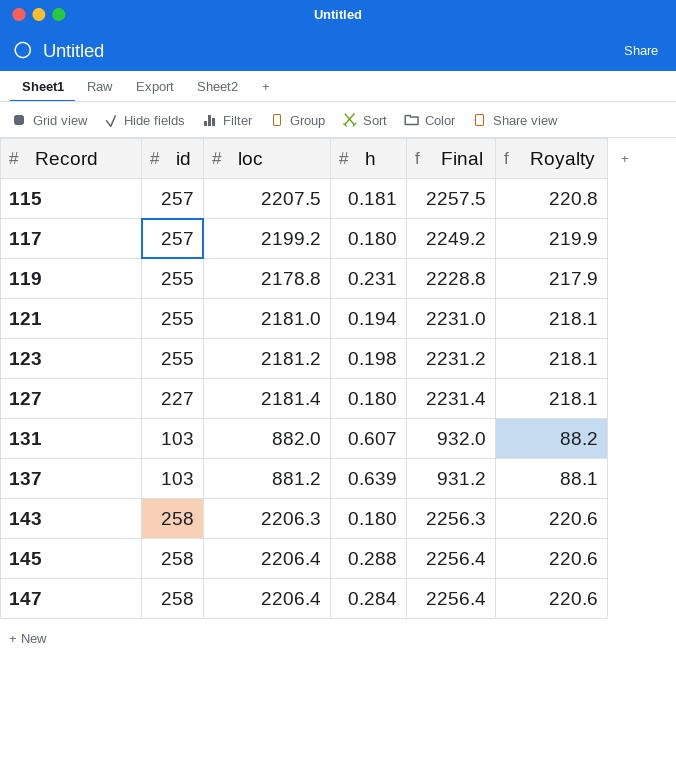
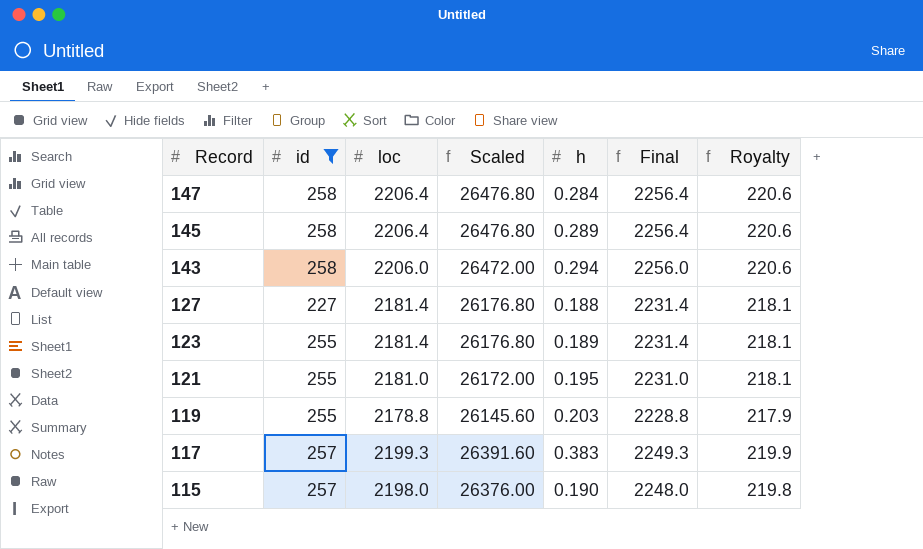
filter: none -> id != 103
row order: Record ascending -> Record descending
column Scaled | formula: none -> [loc] * 12
145 | h: 0.288 -> 0.289
143 | loc: 2206.3 -> 2206.0
143 | h: 0.180 -> 0.294
143 | Final: 2256.3 -> 2256.0
127 | h: 0.180 -> 0.188
123 | loc: 2181.2 -> 2181.4
123 | h: 0.198 -> 0.189
123 | Final: 2231.2 -> 2231.4
121 | h: 0.194 -> 0.195
119 | h: 0.231 -> 0.203
117 | loc: 2199.2 -> 2199.3
117 | h: 0.180 -> 0.383
117 | Final: 2249.2 -> 2249.3
115 | loc: 2207.5 -> 2198.0
115 | h: 0.181 -> 0.190
115 | Final: 2257.5 -> 2248.0
115 | Royalty: 220.8 -> 219.8

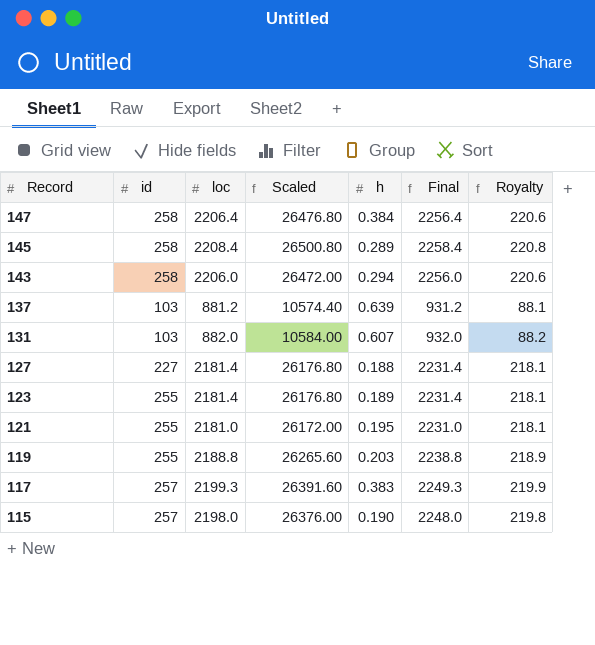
filter: id != 103 -> none
147 | h: 0.284 -> 0.384
145 | loc: 2206.4 -> 2208.4
145 | Scaled: 26476.80 -> 26500.80
145 | Final: 2256.4 -> 2258.4
145 | Royalty: 220.6 -> 220.8
119 | loc: 2178.8 -> 2188.8
119 | Scaled: 26145.60 -> 26265.60
119 | Final: 2228.8 -> 2238.8
119 | Royalty: 217.9 -> 218.9

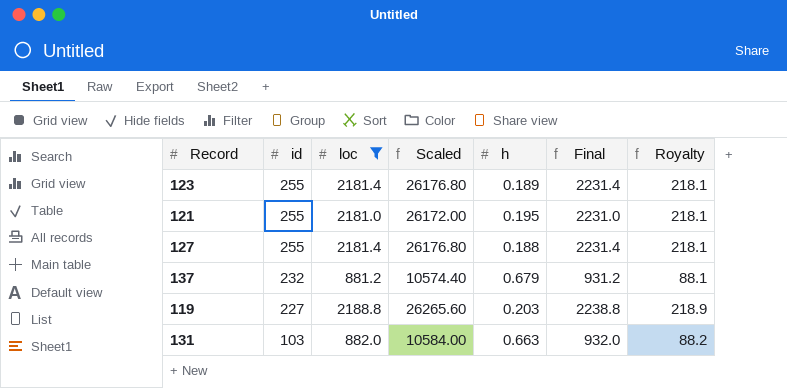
filter: none -> loc <= 2188.8
row order: Record descending -> id descending
127 | id: 227 -> 255
137 | id: 103 -> 232
137 | h: 0.639 -> 0.679
119 | id: 255 -> 227
131 | h: 0.607 -> 0.663

